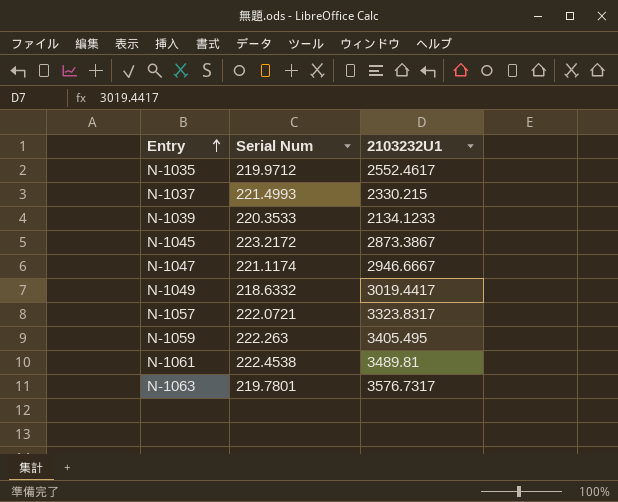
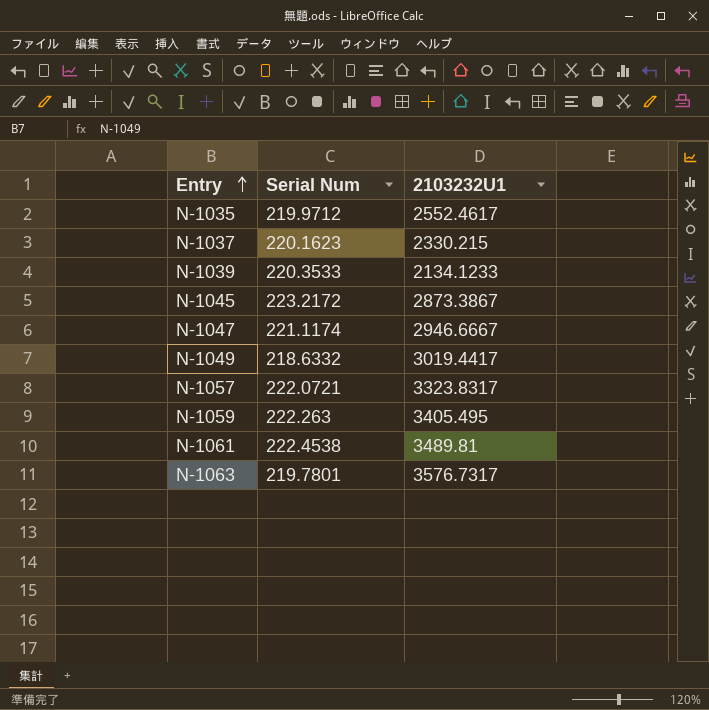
N-1037 | Serial Num: 221.4993 -> 220.1623

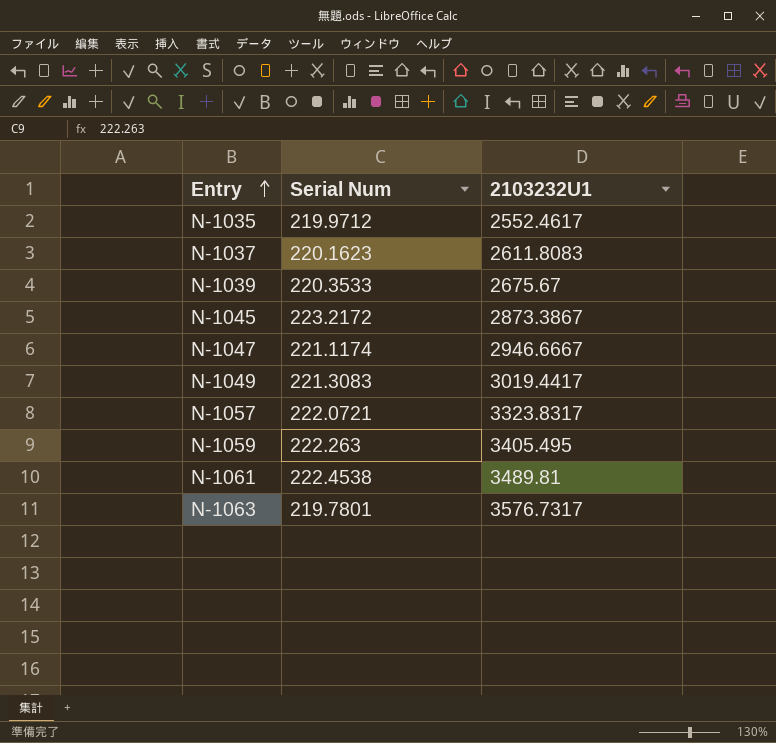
N-1037 | 2103232U1: 2330.215 -> 2611.8083
N-1039 | 2103232U1: 2134.1233 -> 2675.67
N-1049 | Serial Num: 218.6332 -> 221.3083

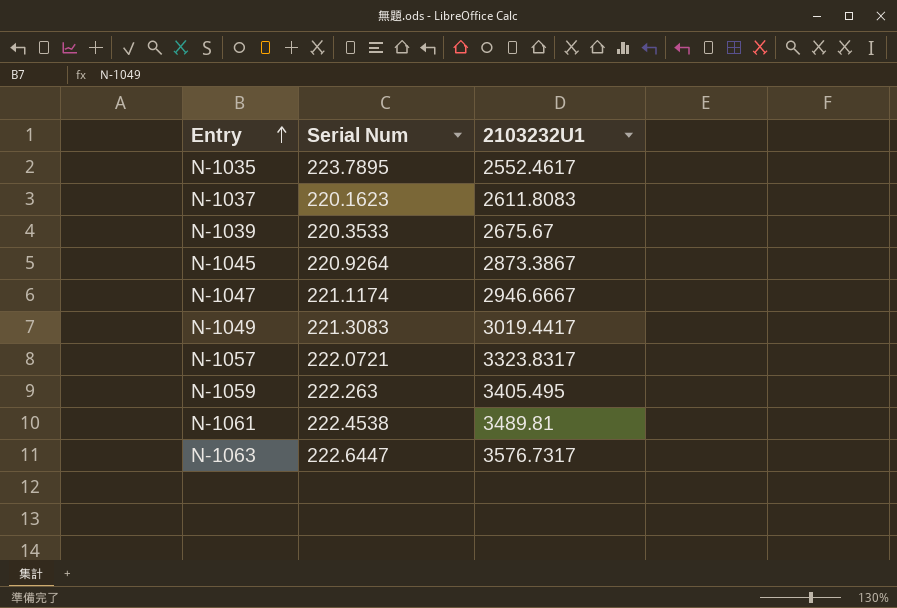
N-1035 | Serial Num: 219.9712 -> 223.7895
N-1045 | Serial Num: 223.2172 -> 220.9264
N-1063 | Serial Num: 219.7801 -> 222.6447

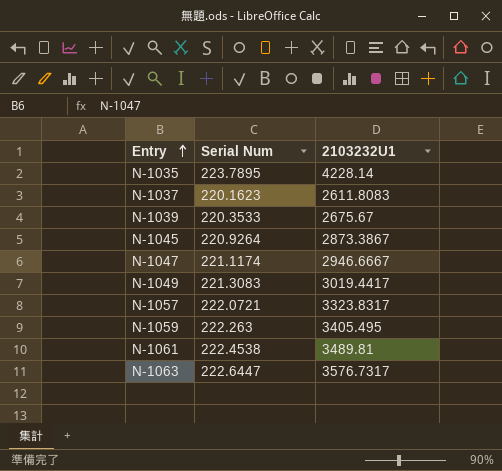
N-1035 | 2103232U1: 2552.4617 -> 4228.14

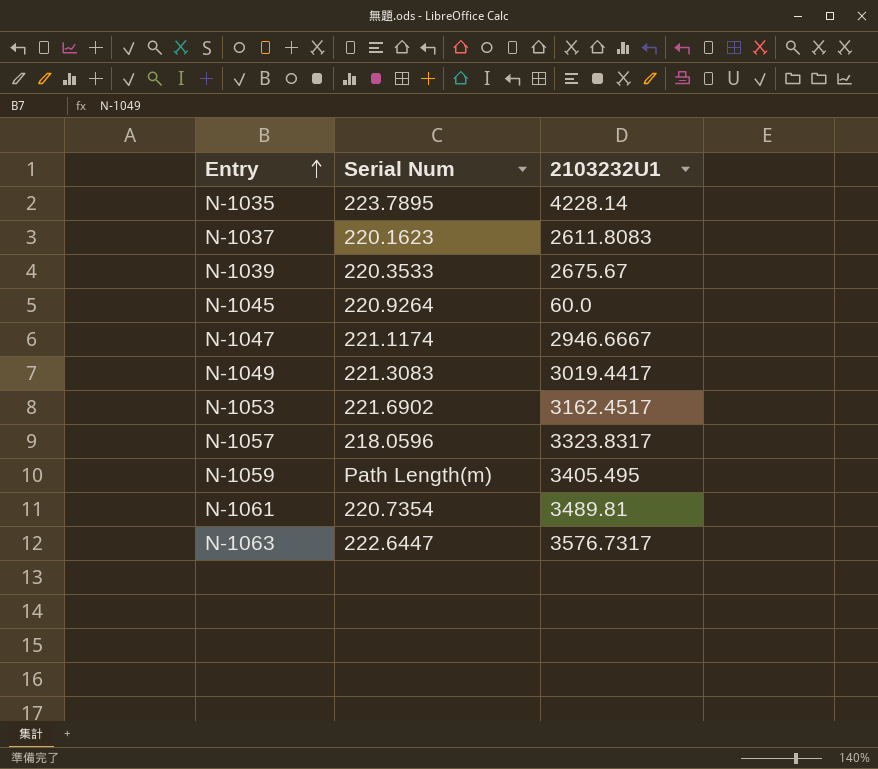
N-1045 | 2103232U1: 2873.3867 -> 60.0
row N-1053: none -> 221.6902 | 3162.4517
N-1057 | Serial Num: 222.0721 -> 218.0596
N-1059 | Serial Num: 222.263 -> Path Length(m)
N-1061 | Serial Num: 222.4538 -> 220.7354

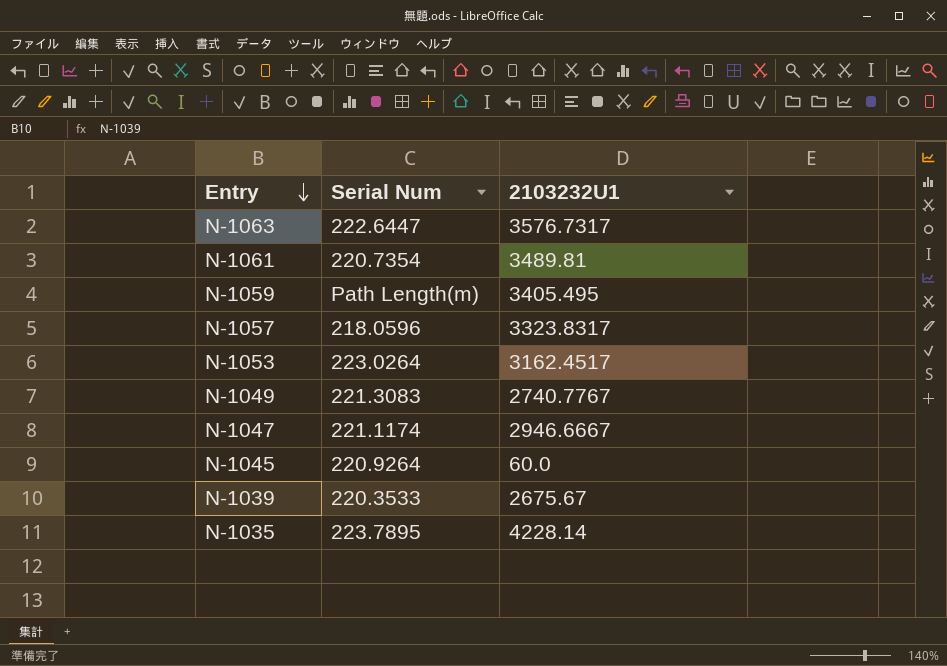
row order: Entry ascending -> Entry descending
row N-1037: 220.1623 | 2611.8083 -> none
N-1053 | Serial Num: 221.6902 -> 223.0264
N-1049 | 2103232U1: 3019.4417 -> 2740.7767

